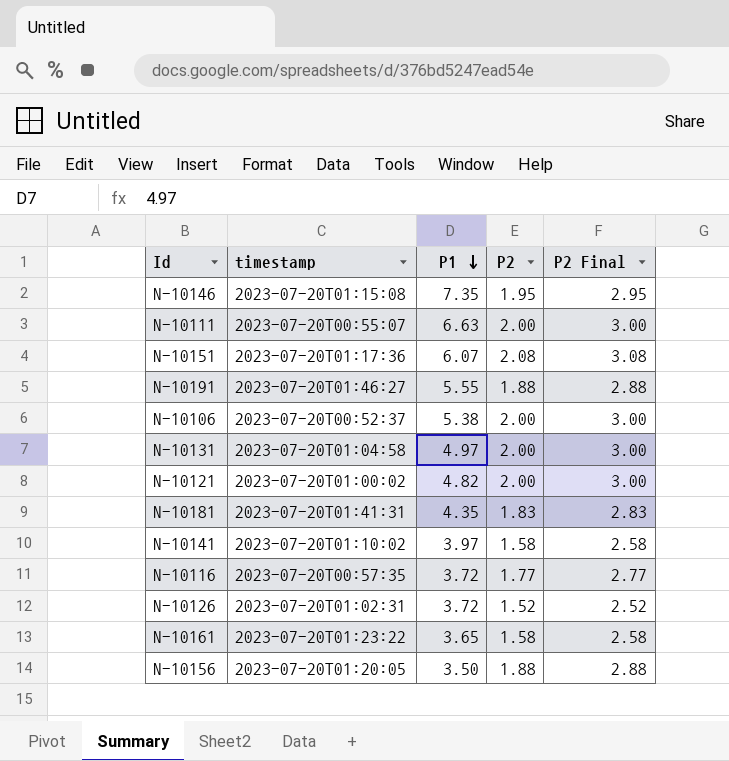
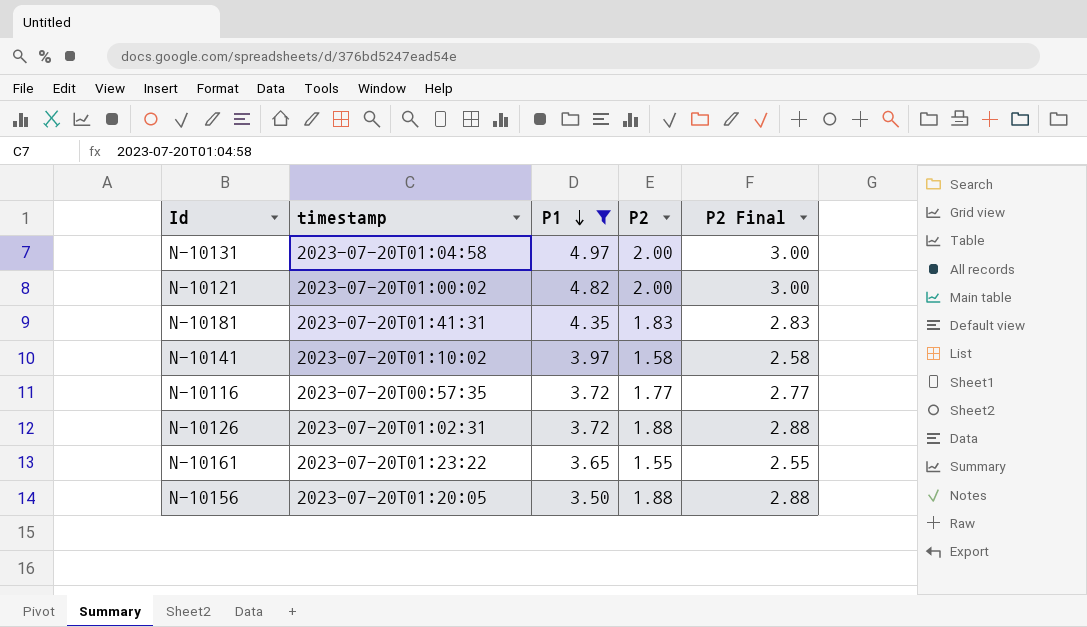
filter: none -> P1 <= 4.97
N-10126 | P2: 1.52 -> 1.88
N-10126 | P2 Final: 2.52 -> 2.88
N-10161 | P2: 1.58 -> 1.55
N-10161 | P2 Final: 2.58 -> 2.55

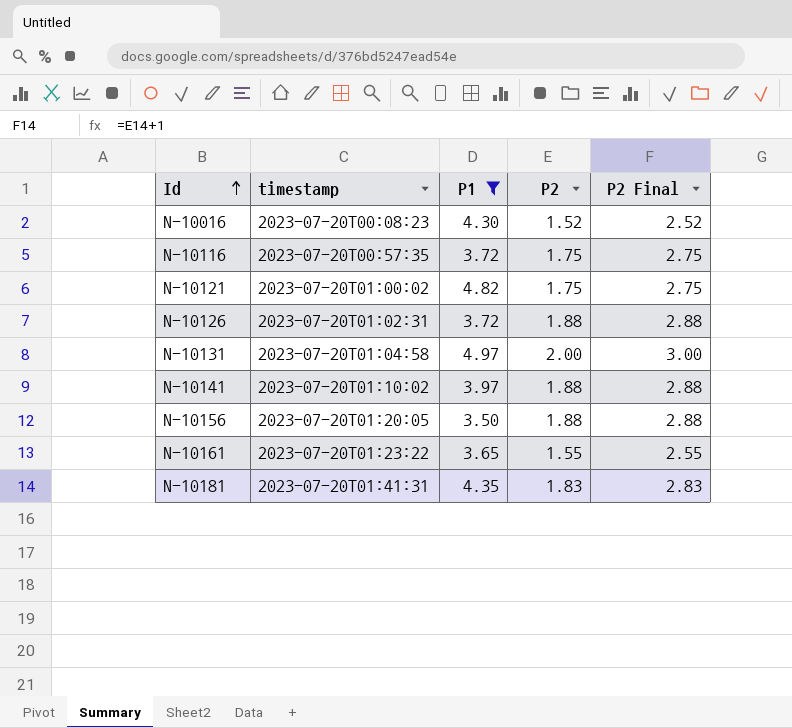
row order: P1 descending -> Id ascending
row N-10016: none -> 2023-07-20T00:08:23 | 4.30 | 1.52 | 2.52
N-10116 | P2: 1.77 -> 1.75
N-10116 | P2 Final: 2.77 -> 2.75
N-10121 | P2: 2.00 -> 1.75
N-10121 | P2 Final: 3.00 -> 2.75
N-10141 | P2: 1.58 -> 1.88
N-10141 | P2 Final: 2.58 -> 2.88

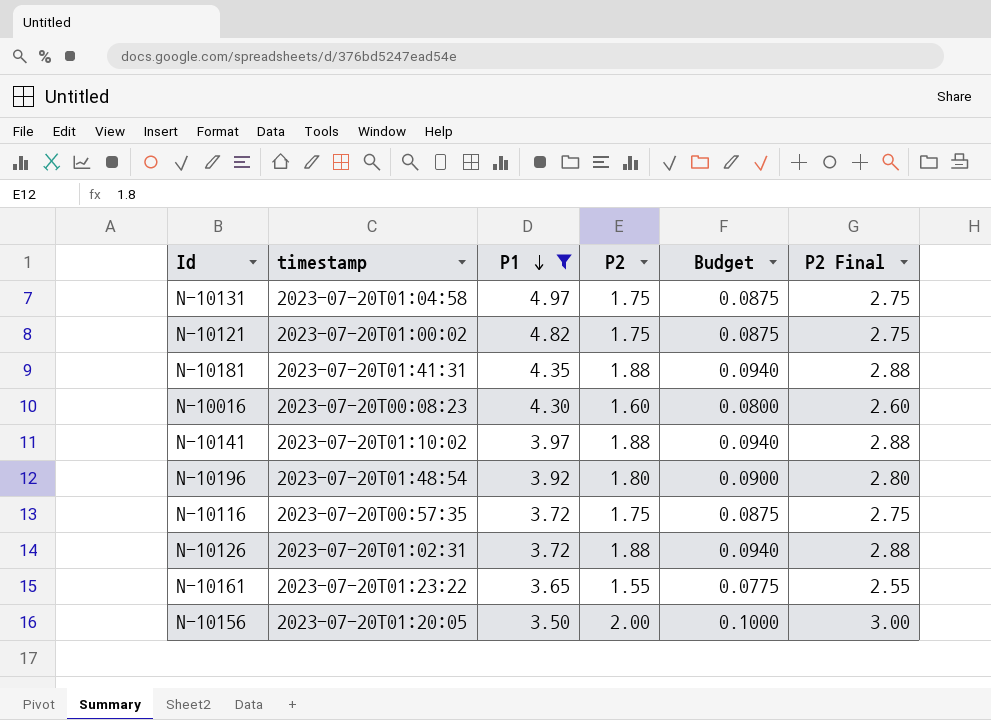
row order: Id ascending -> P1 descending
column Budget | formula: none -> [P2] * 0.05
N-10131 | P2: 2.00 -> 1.75
N-10131 | P2 Final: 3.00 -> 2.75
N-10181 | P2: 1.83 -> 1.88
N-10181 | P2 Final: 2.83 -> 2.88
N-10016 | P2: 1.52 -> 1.60
N-10016 | P2 Final: 2.52 -> 2.60
row N-10196: none -> 2023-07-20T01:48:54 | 3.92 | 1.80 | 0.0900 | 2.80
N-10156 | P2: 1.88 -> 2.00
N-10156 | P2 Final: 2.88 -> 3.00

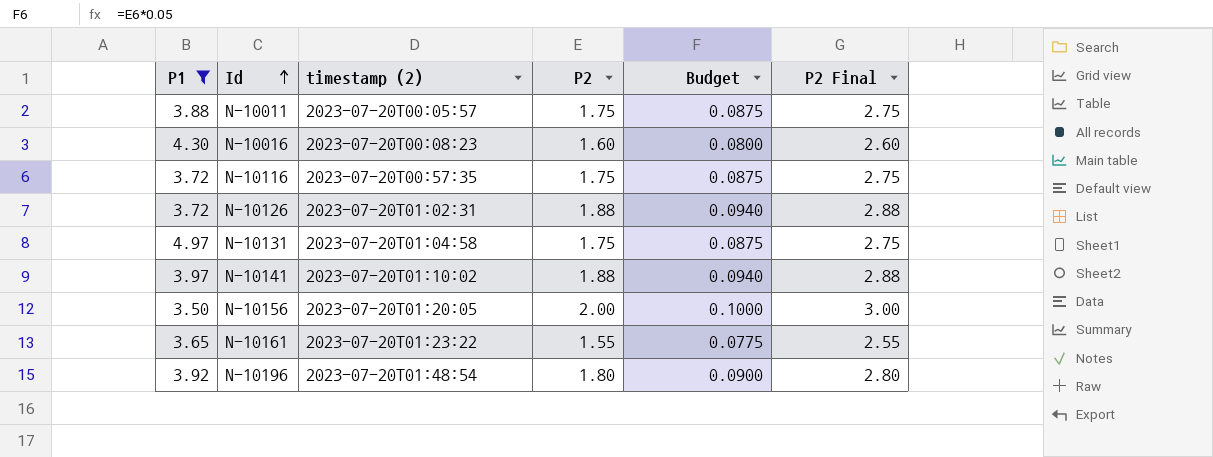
row order: P1 descending -> Id ascending
column P1 | position: 3 -> 1
column name: timestamp -> timestamp (2)
row N-10121: 2023-07-20T01:00:02 | 4.82 | 1.75 | 0.0875 | 2.75 -> none
row N-10181: 2023-07-20T01:41:31 | 4.35 | 1.88 | 0.0940 | 2.88 -> none
row N-10011: none -> 3.88 | 2023-07-20T00:05:57 | 1.75 | 0.0875 | 2.75

